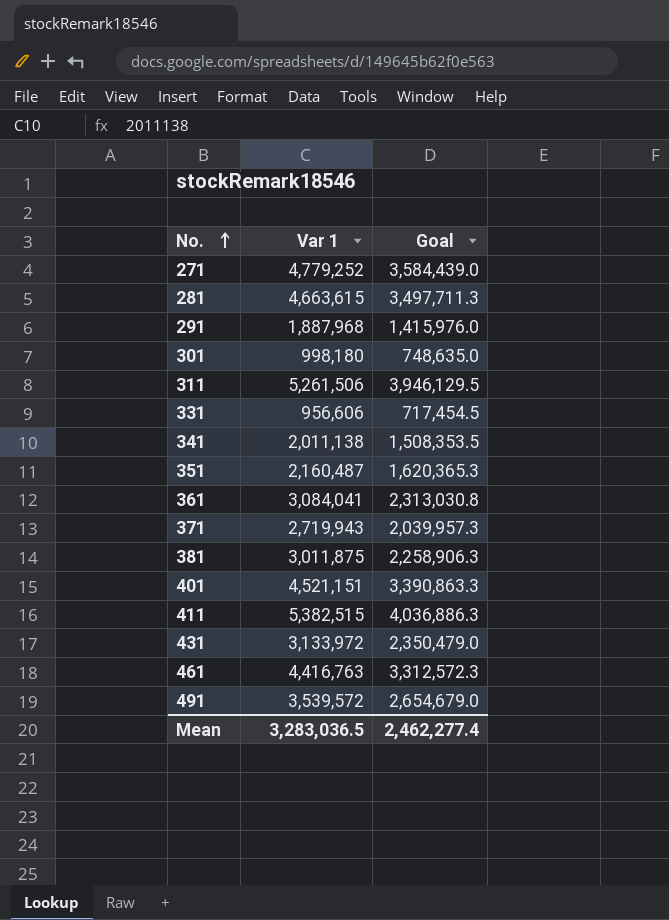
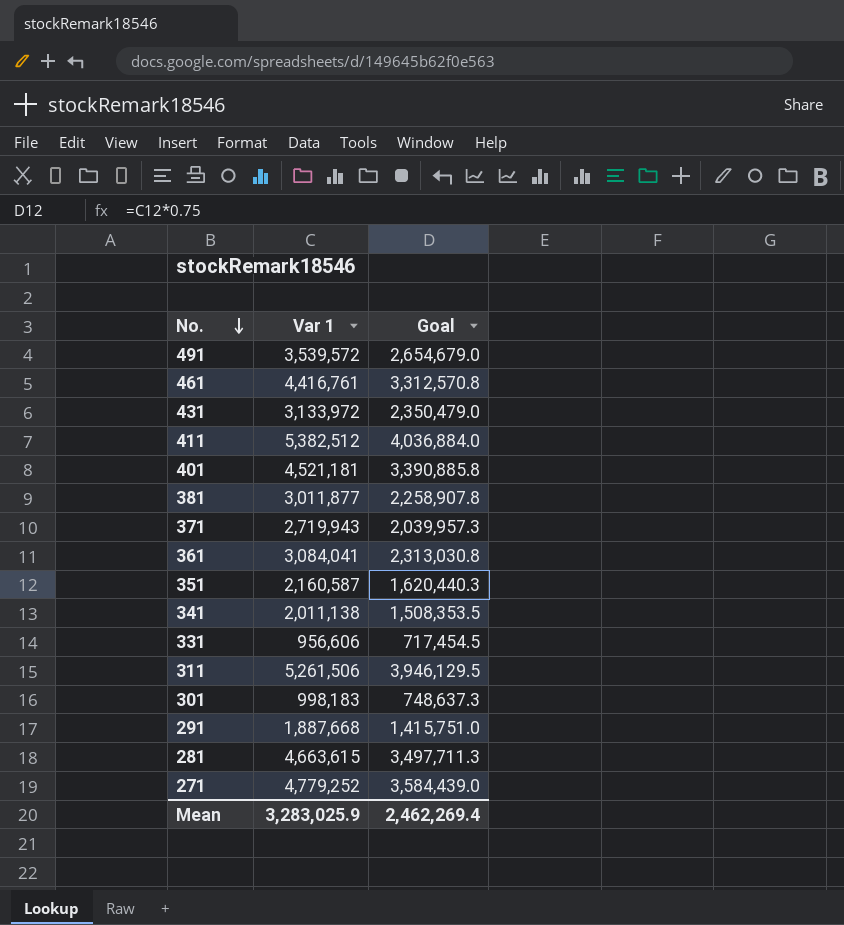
row order: No. ascending -> No. descending
461 | Var 1: 4,416,763 -> 4,416,761
461 | Goal: 3,312,572.3 -> 3,312,570.8
411 | Var 1: 5,382,515 -> 5,382,512
411 | Goal: 4,036,886.3 -> 4,036,884.0
401 | Var 1: 4,521,151 -> 4,521,181
401 | Goal: 3,390,863.3 -> 3,390,885.8
381 | Var 1: 3,011,875 -> 3,011,877
381 | Goal: 2,258,906.3 -> 2,258,907.8
351 | Var 1: 2,160,487 -> 2,160,587
351 | Goal: 1,620,365.3 -> 1,620,440.3
301 | Var 1: 998,180 -> 998,183
301 | Goal: 748,635.0 -> 748,637.3
291 | Var 1: 1,887,968 -> 1,887,668
291 | Goal: 1,415,976.0 -> 1,415,751.0
Mean | Var 1: 3,283,036.5 -> 3,283,025.9
Mean | Goal: 2,462,277.4 -> 2,462,269.4

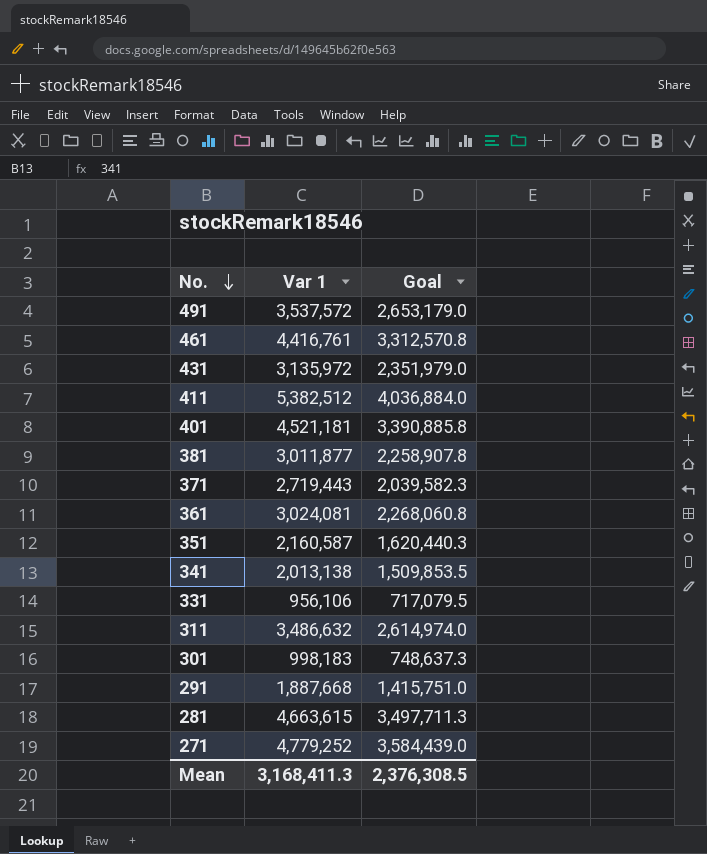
491 | Var 1: 3,539,572 -> 3,537,572
491 | Goal: 2,654,679.0 -> 2,653,179.0
431 | Var 1: 3,133,972 -> 3,135,972
431 | Goal: 2,350,479.0 -> 2,351,979.0
371 | Var 1: 2,719,943 -> 2,719,443
371 | Goal: 2,039,957.3 -> 2,039,582.3
361 | Var 1: 3,084,041 -> 3,024,081
361 | Goal: 2,313,030.8 -> 2,268,060.8
341 | Var 1: 2,011,138 -> 2,013,138
341 | Goal: 1,508,353.5 -> 1,509,853.5
331 | Var 1: 956,606 -> 956,106
331 | Goal: 717,454.5 -> 717,079.5
311 | Var 1: 5,261,506 -> 3,486,632
311 | Goal: 3,946,129.5 -> 2,614,974.0
Mean | Var 1: 3,283,025.9 -> 3,168,411.3
Mean | Goal: 2,462,269.4 -> 2,376,308.5

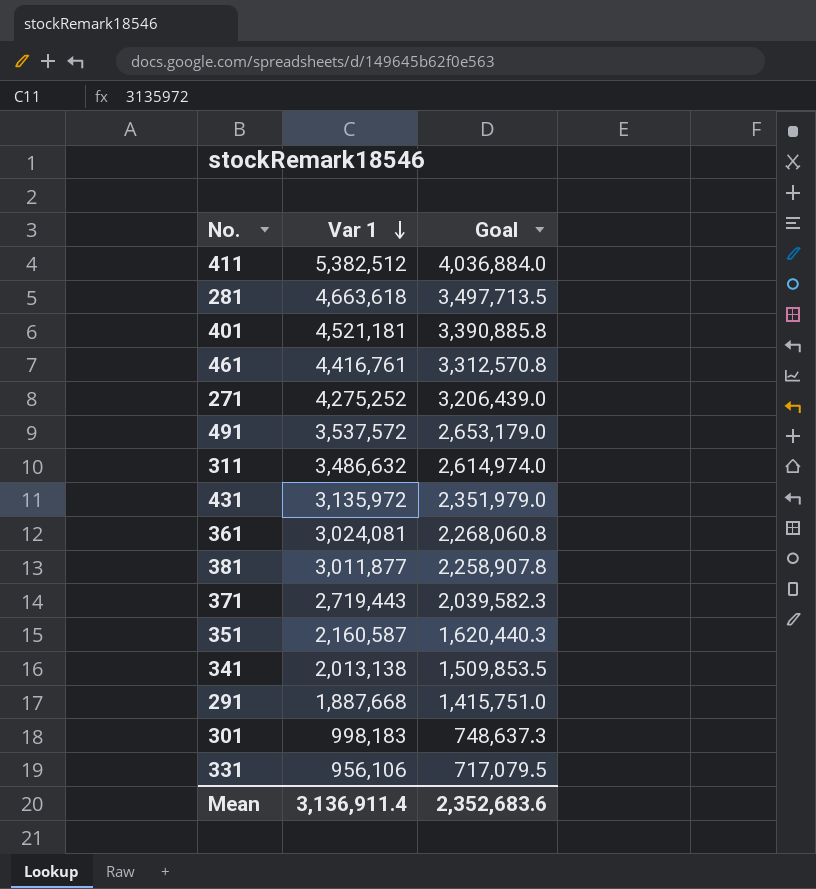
row order: No. descending -> Var 1 descending
281 | Var 1: 4,663,615 -> 4,663,618
281 | Goal: 3,497,711.3 -> 3,497,713.5
271 | Var 1: 4,779,252 -> 4,275,252
271 | Goal: 3,584,439.0 -> 3,206,439.0
Mean | Var 1: 3,168,411.3 -> 3,136,911.4
Mean | Goal: 2,376,308.5 -> 2,352,683.6

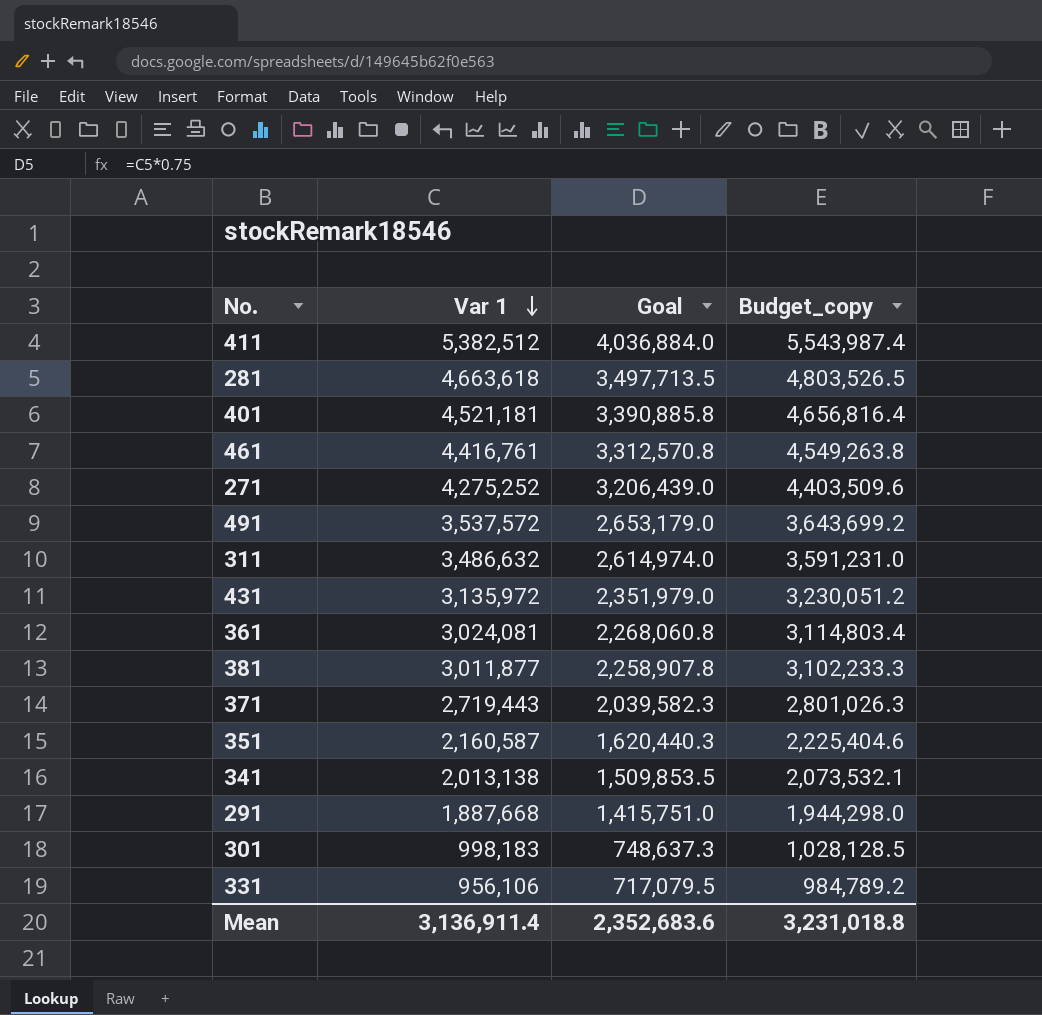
column Budget_copy | formula: none -> [Var 1] * 1.03

